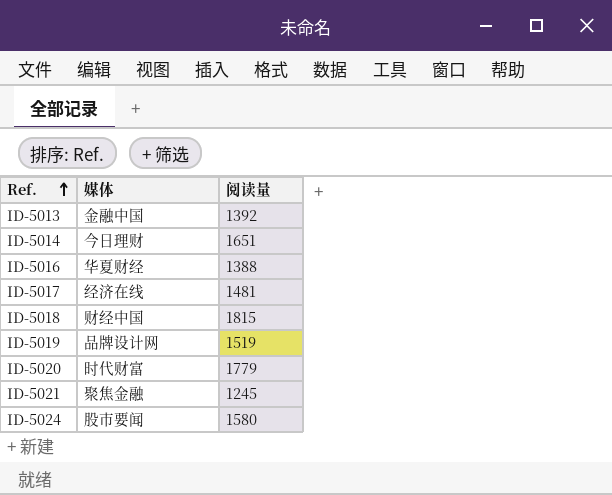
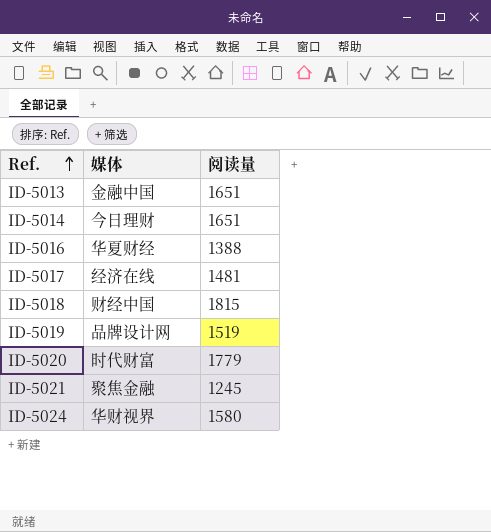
ID-5013 | 阅读量: 1392 -> 1651
ID-5024 | 媒体: 股市要闻 -> 华财视界

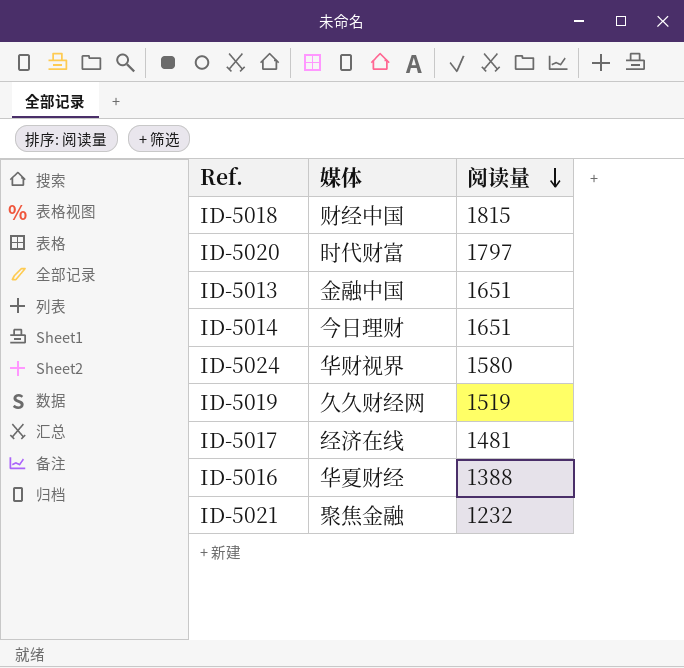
row order: Ref. ascending -> 阅读量 descending
ID-5020 | 阅读量: 1779 -> 1797
ID-5019 | 媒体: 品牌设计网 -> 久久财经网
ID-5021 | 阅读量: 1245 -> 1232

